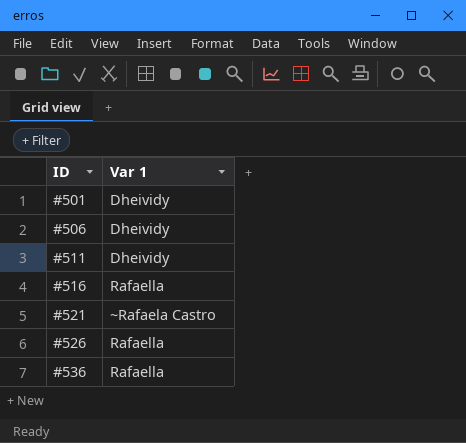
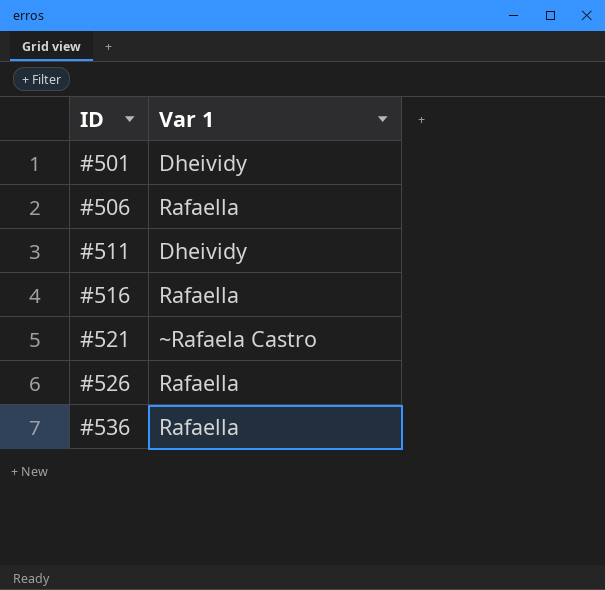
#506 | Var 1: Dheividy -> Rafaella

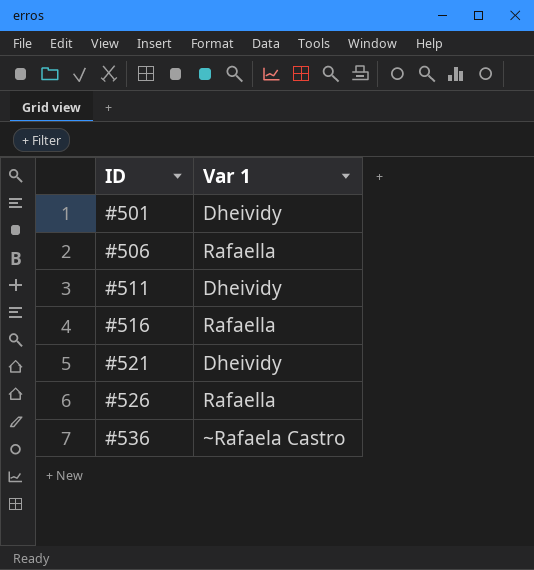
#521 | Var 1: ~Rafaela Castro -> Dheividy
#536 | Var 1: Rafaella -> ~Rafaela Castro

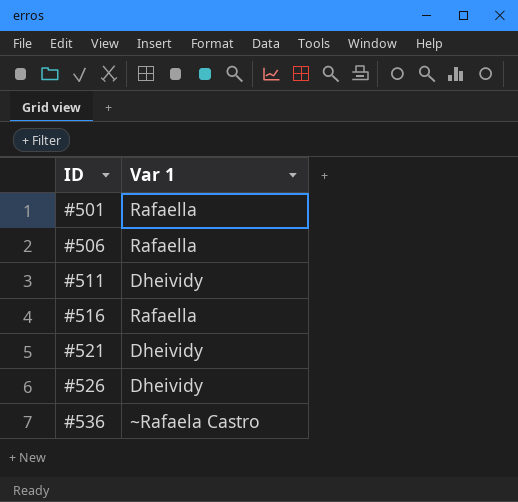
#501 | Var 1: Dheividy -> Rafaella
#526 | Var 1: Rafaella -> Dheividy

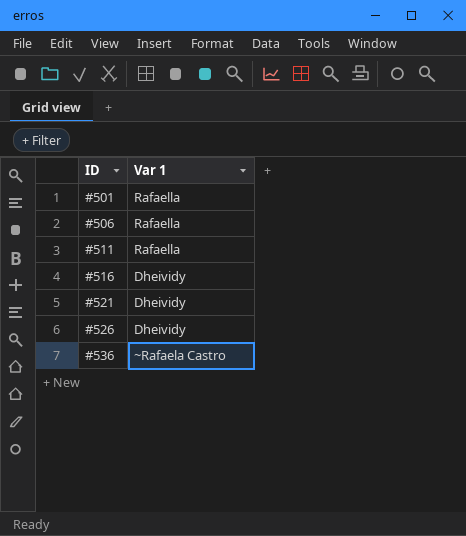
#511 | Var 1: Dheividy -> Rafaella
#516 | Var 1: Rafaella -> Dheividy

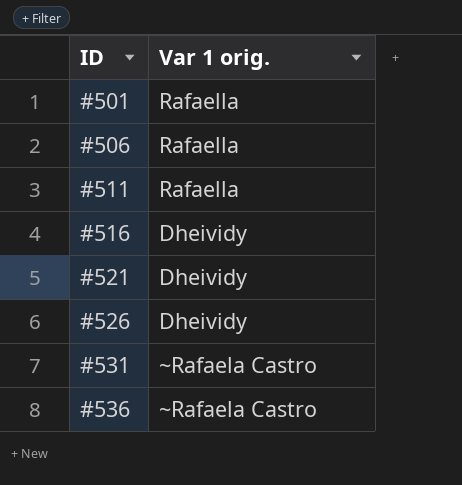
column name: Var 1 -> Var 1 orig.
row #531: none -> ~Rafaela Castro

